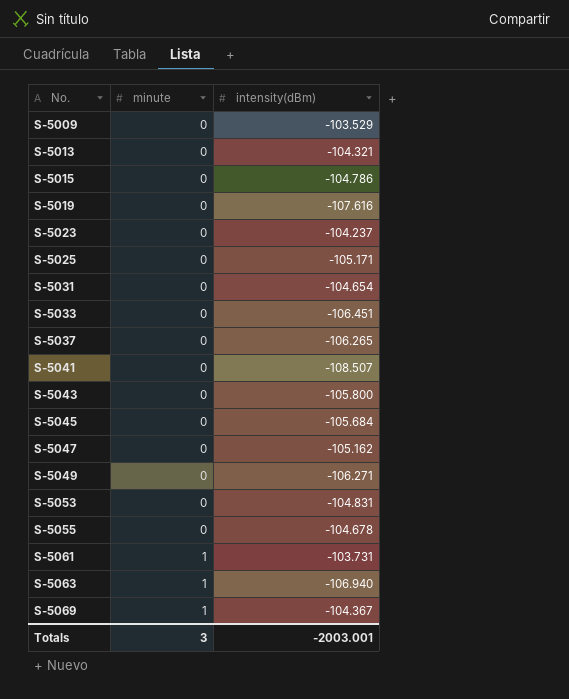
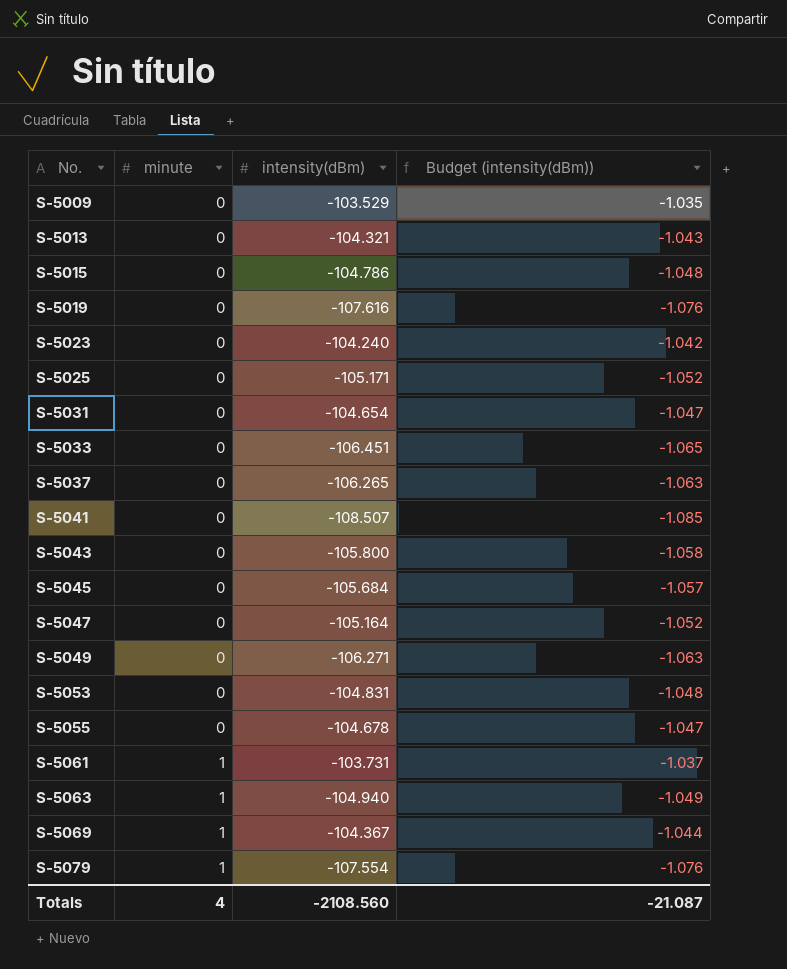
column Budget (intensity(dBm)) | formula: none -> [intensity(dBm)] * 0.01
S-5023 | intensity(dBm): -104.237 -> -104.240
S-5047 | intensity(dBm): -105.162 -> -105.164
S-5063 | intensity(dBm): -106.940 -> -104.940
row S-5079: none -> 1 | -107.554 | -1.076
Totals | minute: 3 -> 4
Totals | intensity(dBm): -2003.001 -> -2108.560

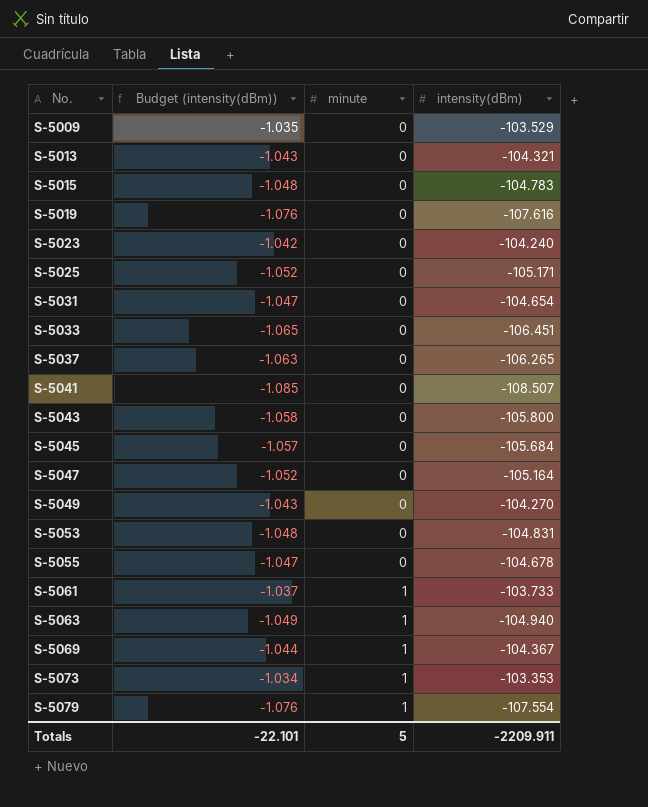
column Budget (intensity(dBm)) | position: 4 -> 2
S-5015 | intensity(dBm): -104.786 -> -104.783
S-5049 | Budget (intensity(dBm)): -1.063 -> -1.043
S-5049 | intensity(dBm): -106.271 -> -104.270
S-5061 | intensity(dBm): -103.731 -> -103.733
row S-5073: none -> -1.034 | 1 | -103.353
Totals | Budget (intensity(dBm)): -21.087 -> -22.101
Totals | minute: 4 -> 5
Totals | intensity(dBm): -2108.560 -> -2209.911

